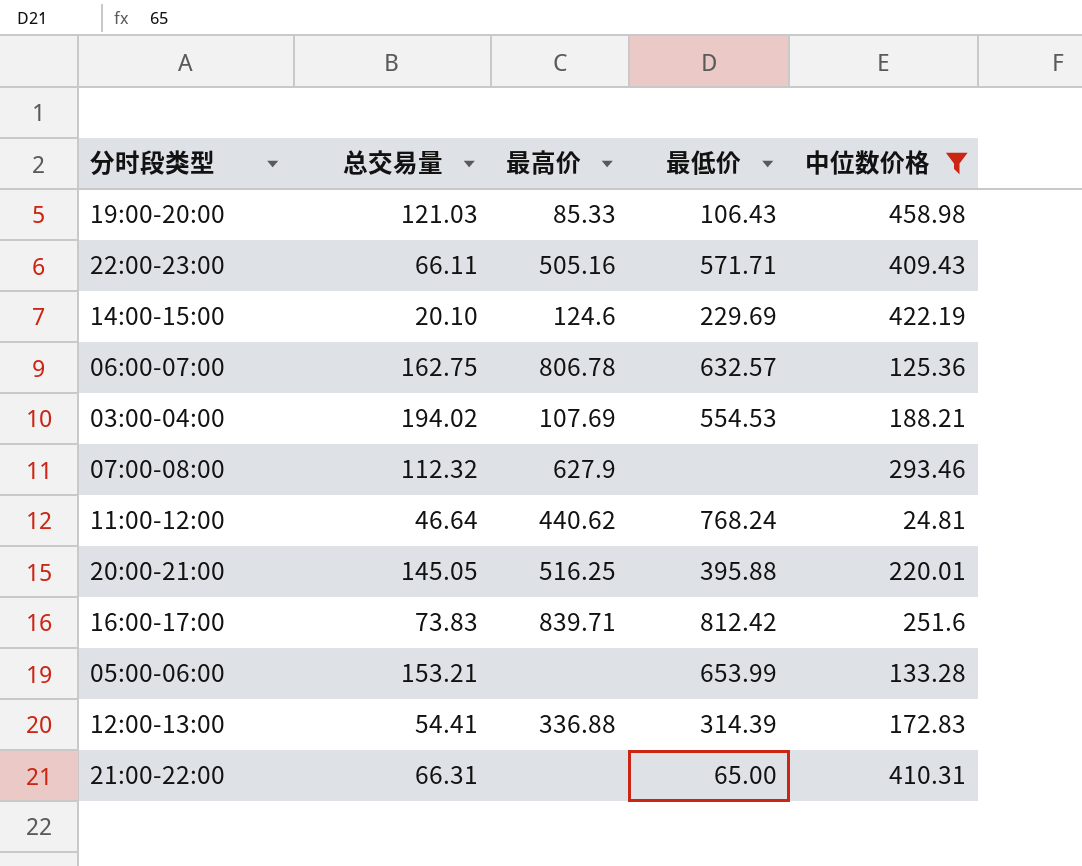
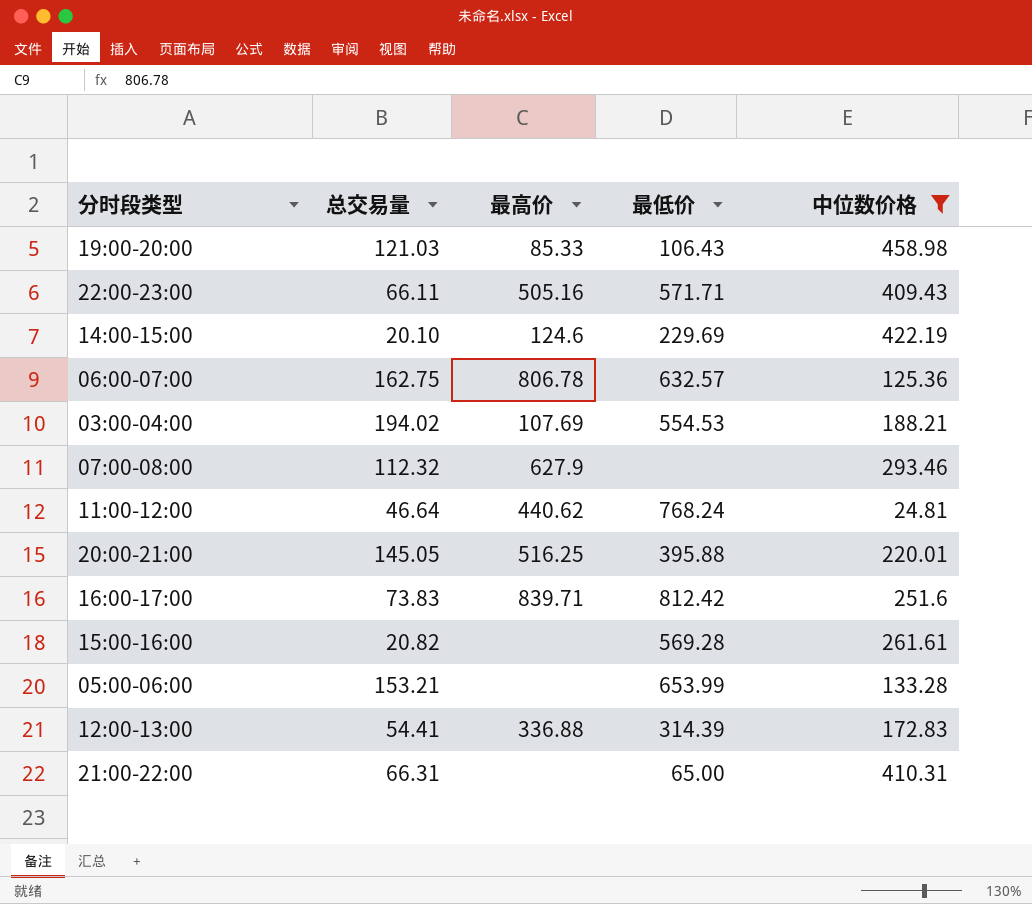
row 15:00-16:00: none -> 20.82 | none | 569.28 | 261.61

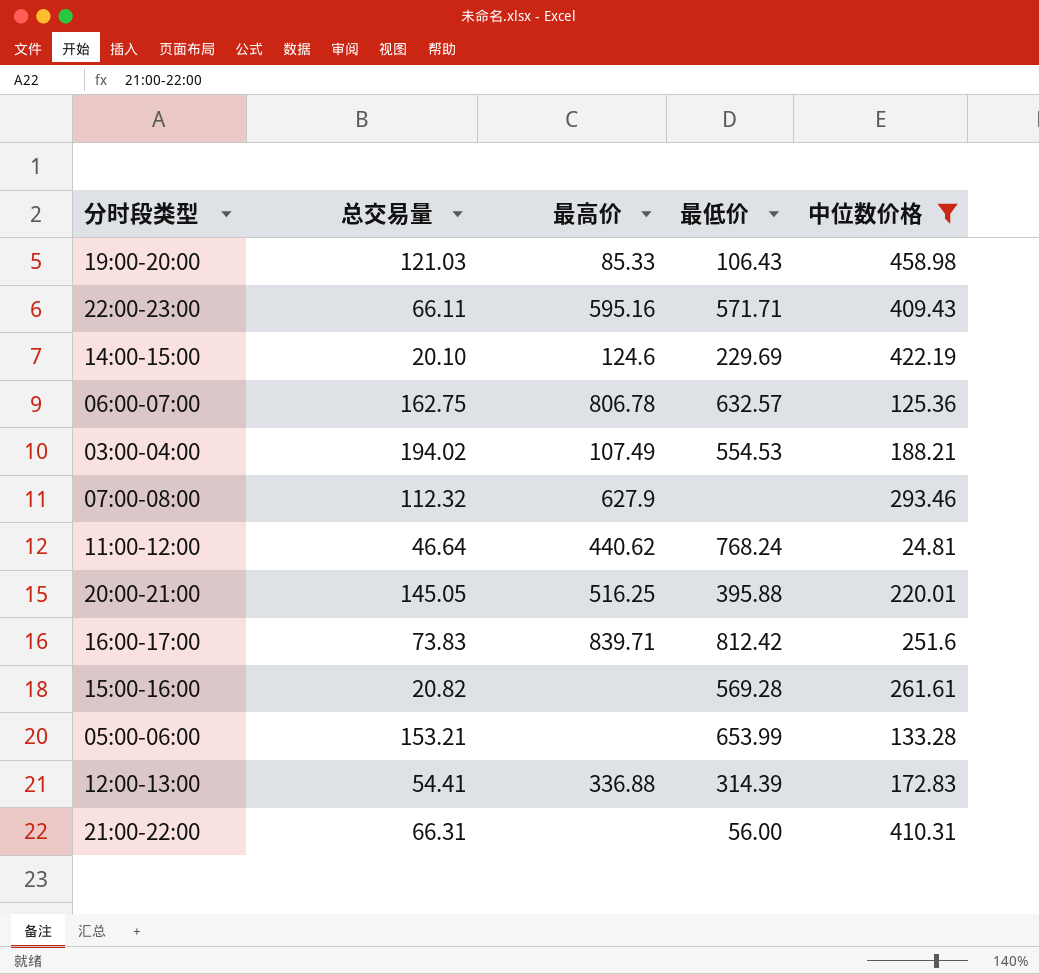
22:00-23:00 | 最高价: 505.16 -> 595.16
03:00-04:00 | 最高价: 107.69 -> 107.49
21:00-22:00 | 最低价: 65.00 -> 56.00

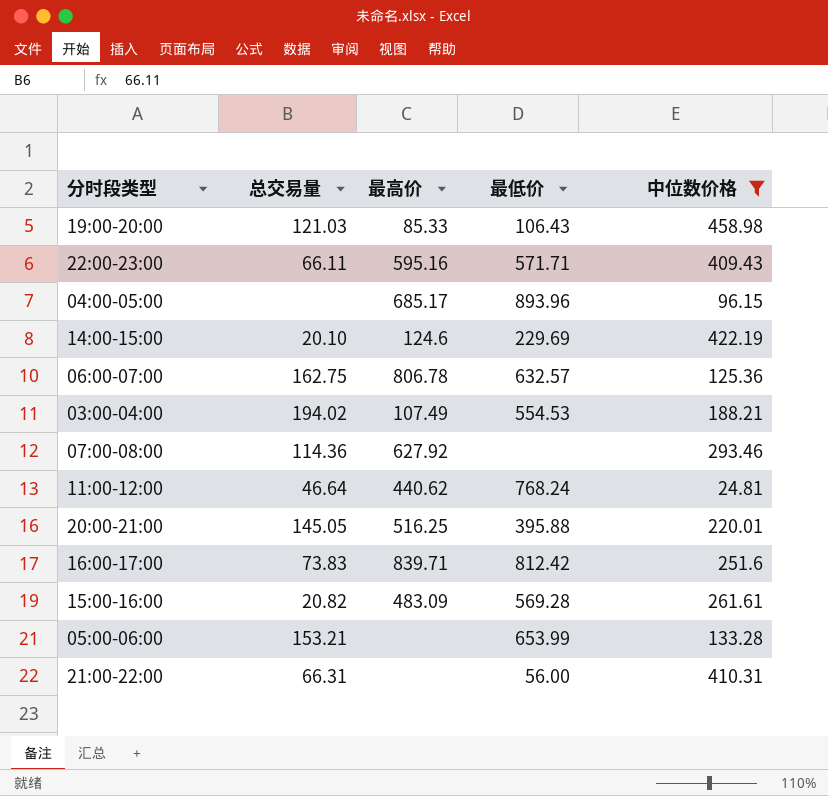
row 12:00-13:00: 54.41 | 336.88 | 314.39 | 172.83 -> none
row 04:00-05:00: none -> none | 685.17 | 893.96 | 96.15
07:00-08:00 | 总交易量: 112.32 -> 114.36
07:00-08:00 | 最高价: 627.9 -> 627.92
15:00-16:00 | 最高价: none -> 483.09

